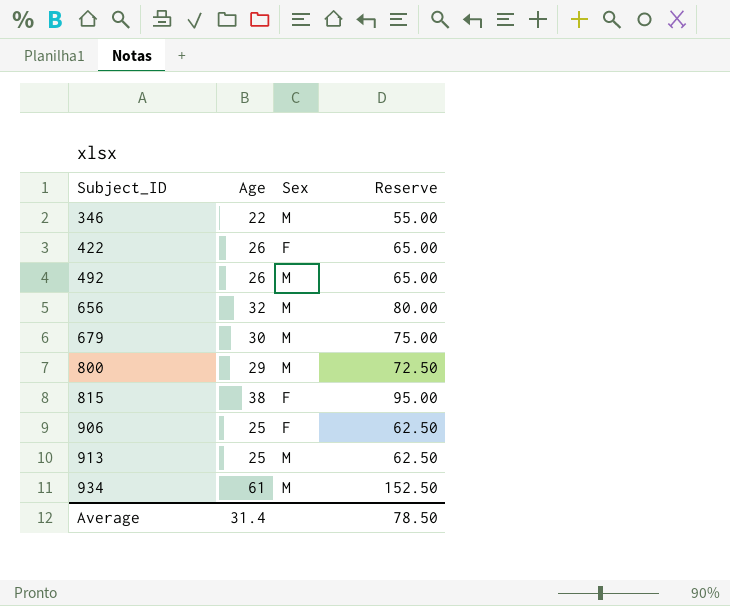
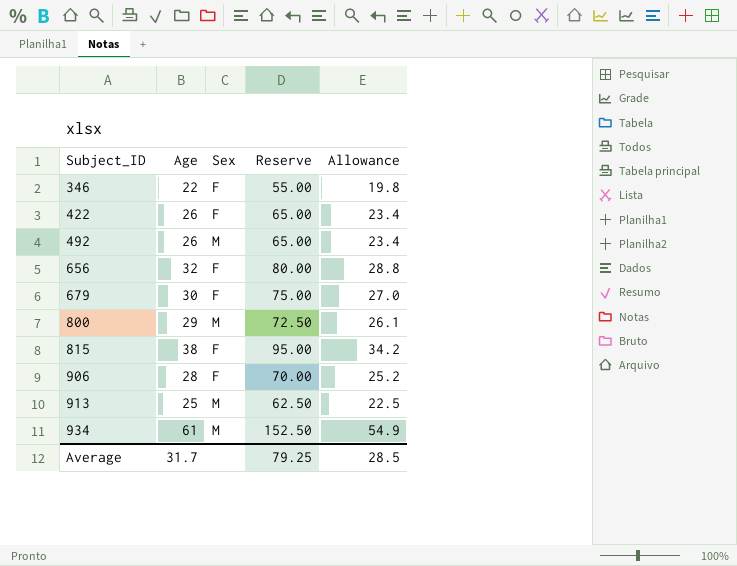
column Allowance | formula: none -> [Age] * 0.9
346 | Sex: M -> F
656 | Sex: M -> F
679 | Sex: M -> F
906 | Age: 25 -> 28
906 | Reserve: 62.50 -> 70.00
Average | Age: 31.4 -> 31.7
Average | Reserve: 78.50 -> 79.25

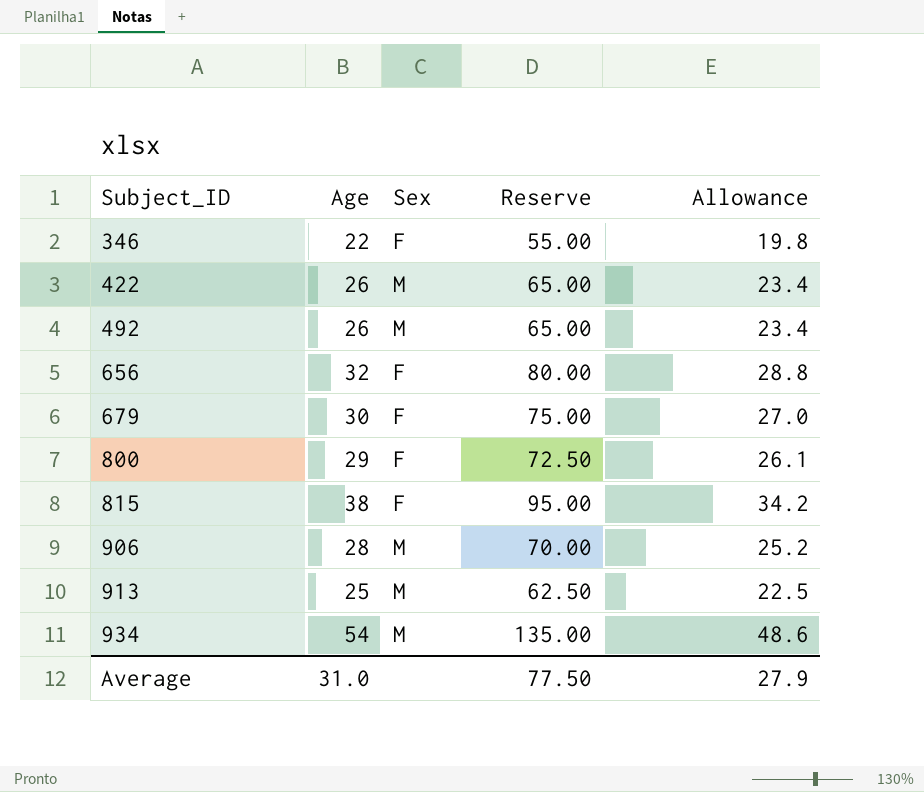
422 | Sex: F -> M
800 | Sex: M -> F
906 | Sex: F -> M
934 | Age: 61 -> 54
934 | Reserve: 152.50 -> 135.00
934 | Allowance: 54.9 -> 48.6
Average | Age: 31.7 -> 31.0
Average | Reserve: 79.25 -> 77.50
Average | Allowance: 28.5 -> 27.9

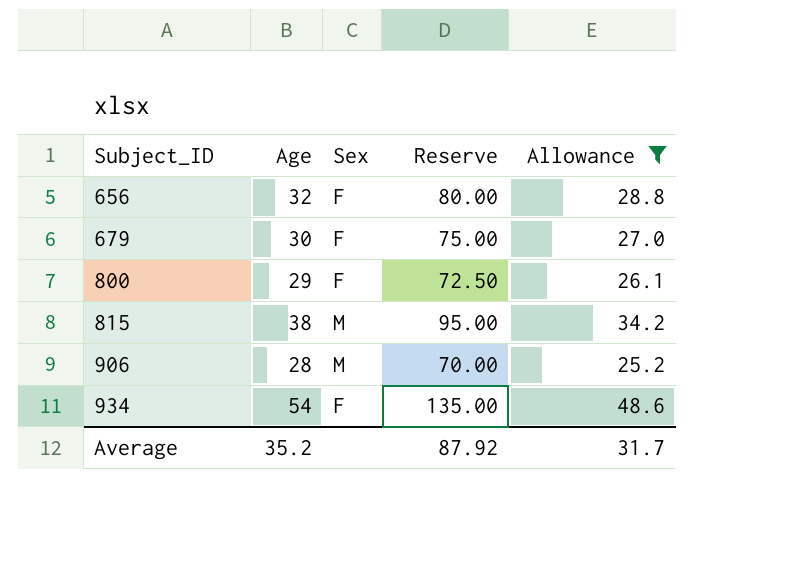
filter: none -> Allowance >= 25.2
815 | Sex: F -> M
934 | Sex: M -> F
Average | Age: 31.0 -> 35.2
Average | Reserve: 77.50 -> 87.92
Average | Allowance: 27.9 -> 31.7

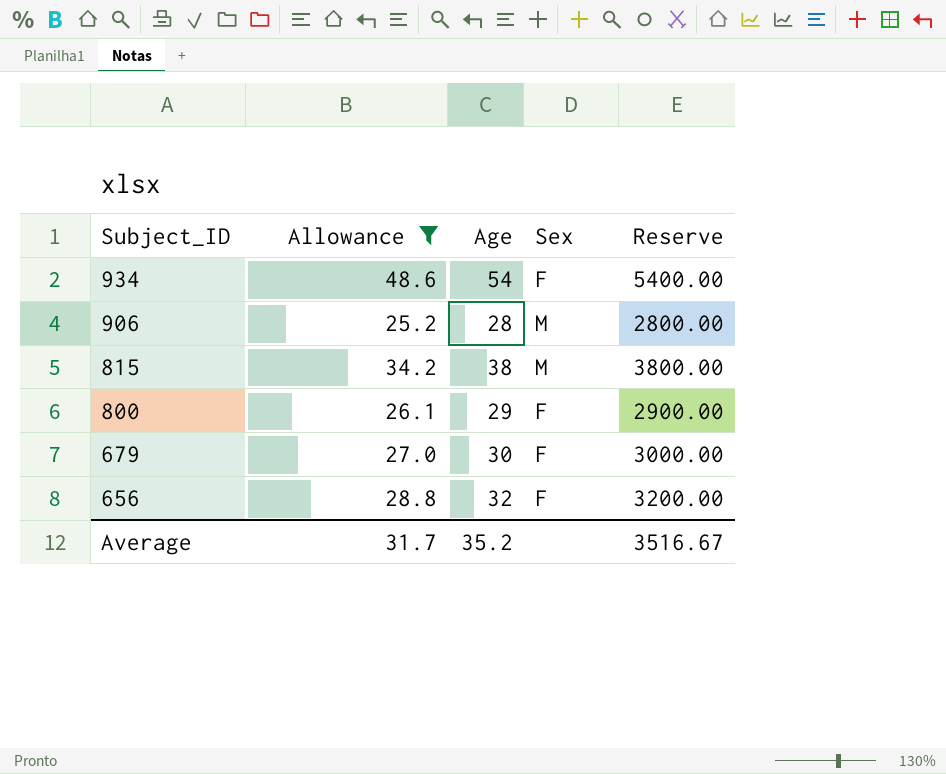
row order: Subject_ID ascending -> Subject_ID descending
column Allowance | position: 5 -> 2
column Reserve | formula: [Age] * 2.5 -> [Age] * 100
Average | Reserve: 87.92 -> 3516.67

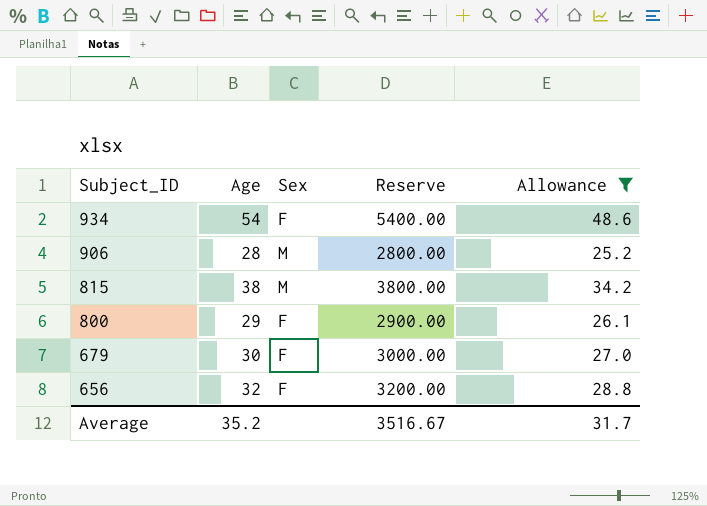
column Allowance | position: 2 -> 5

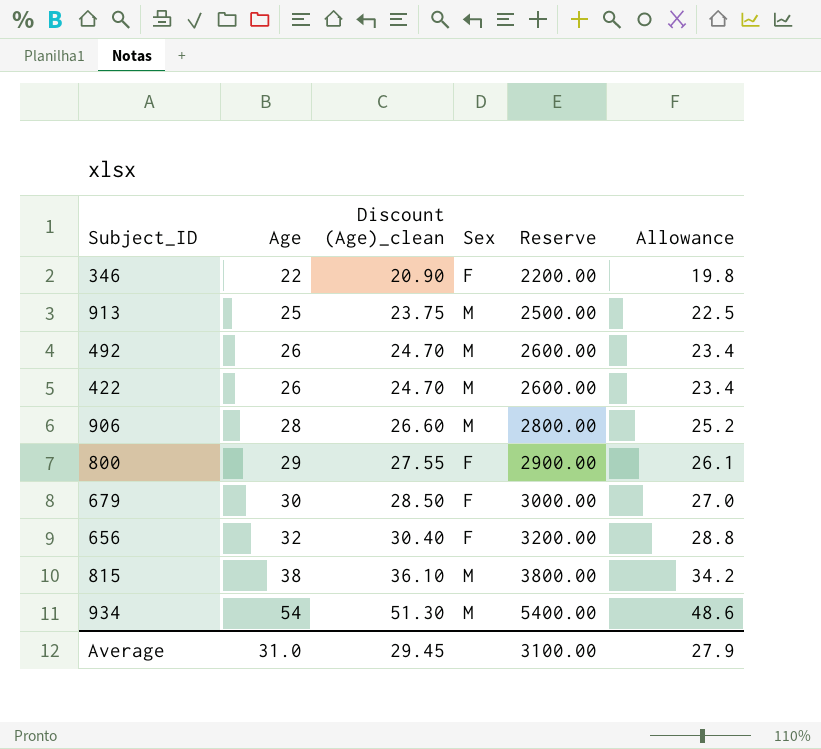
filter: Allowance >= 25.2 -> none
row order: Subject_ID descending -> Age ascending
column Discount (Age)_clean | formula: none -> [Age] * 0.95
934 | Sex: F -> M
Average | Age: 35.2 -> 31.0
Average | Reserve: 3516.67 -> 3100.00
Average | Allowance: 31.7 -> 27.9

